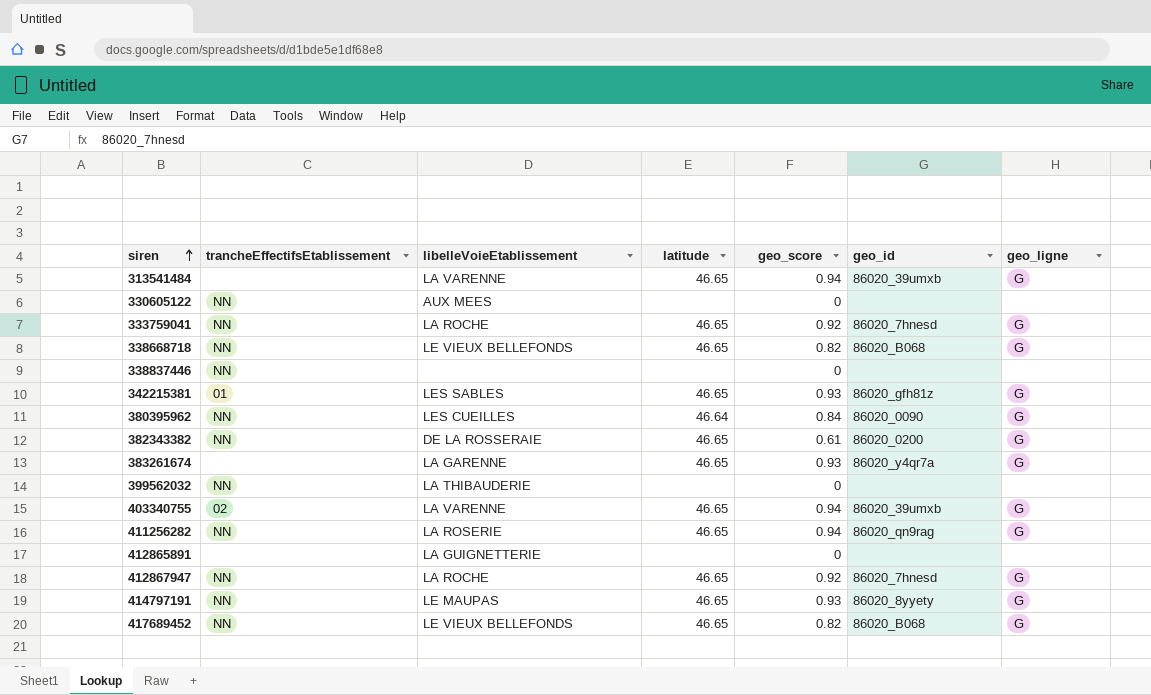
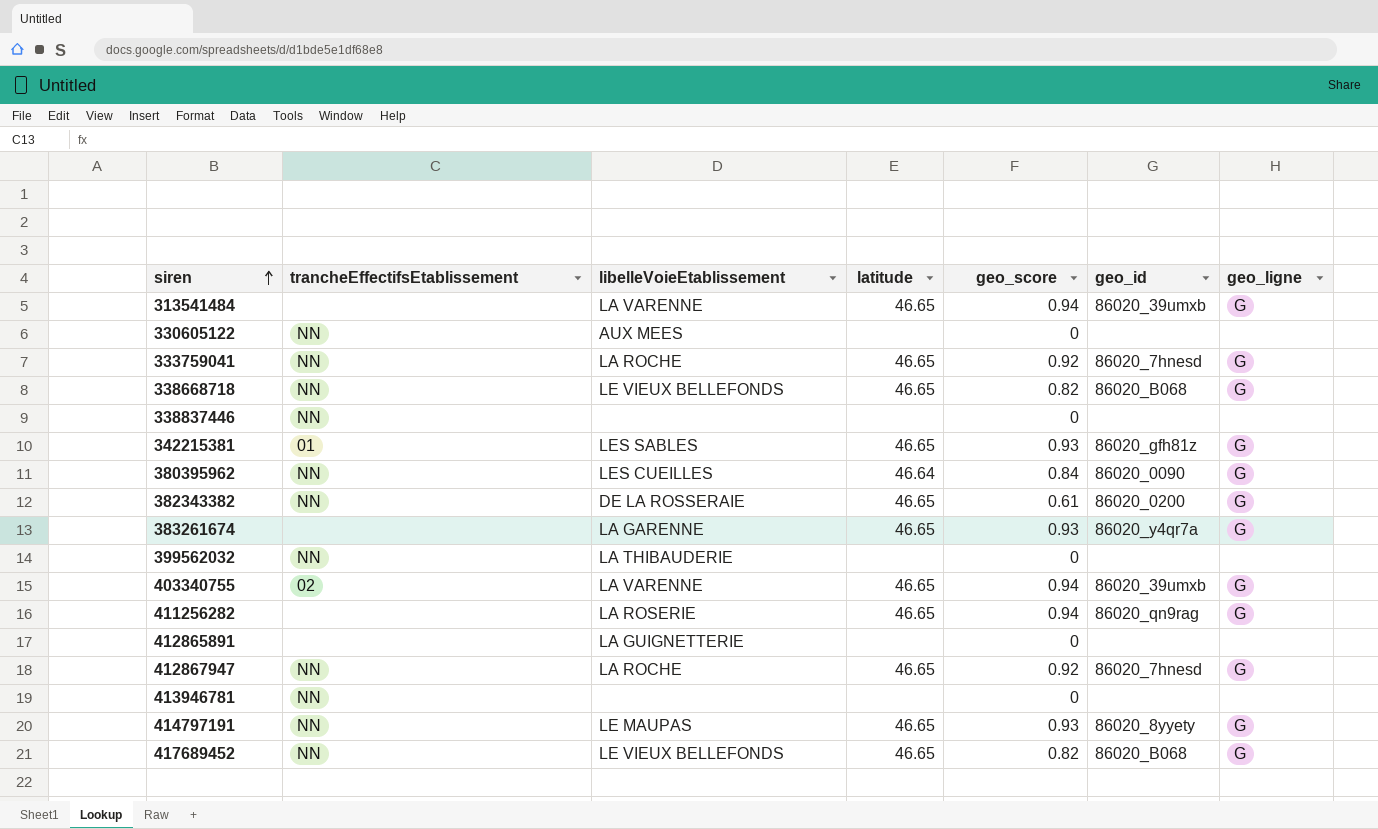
411256282 | trancheEffectifsEtablissement: NN -> none
row 413946781: none -> NN | none | none | 0 | none | none

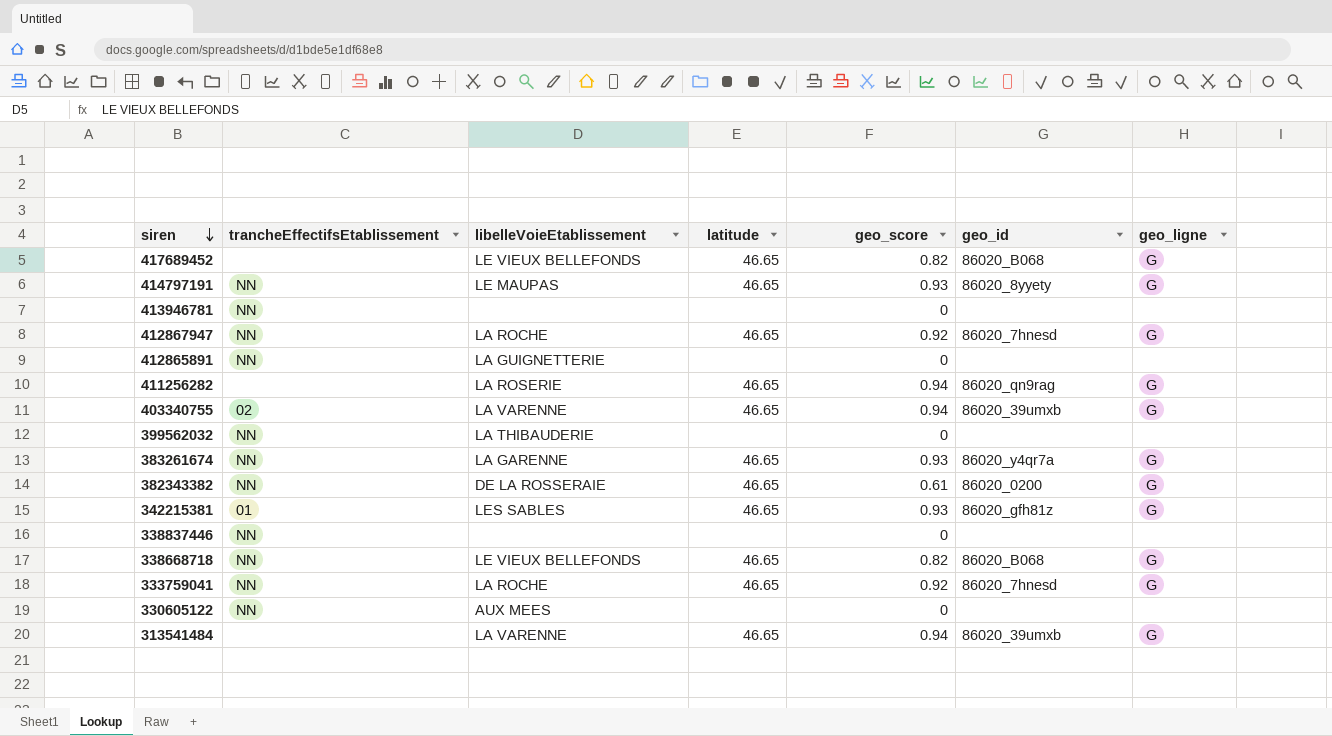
row order: siren ascending -> siren descending
row 380395962: NN | LES CUEILLES | 46.64 | 0.84 | 86020_0090 | G -> none
417689452 | trancheEffectifsEtablissement: NN -> none
412865891 | trancheEffectifsEtablissement: none -> NN
383261674 | trancheEffectifsEtablissement: none -> NN

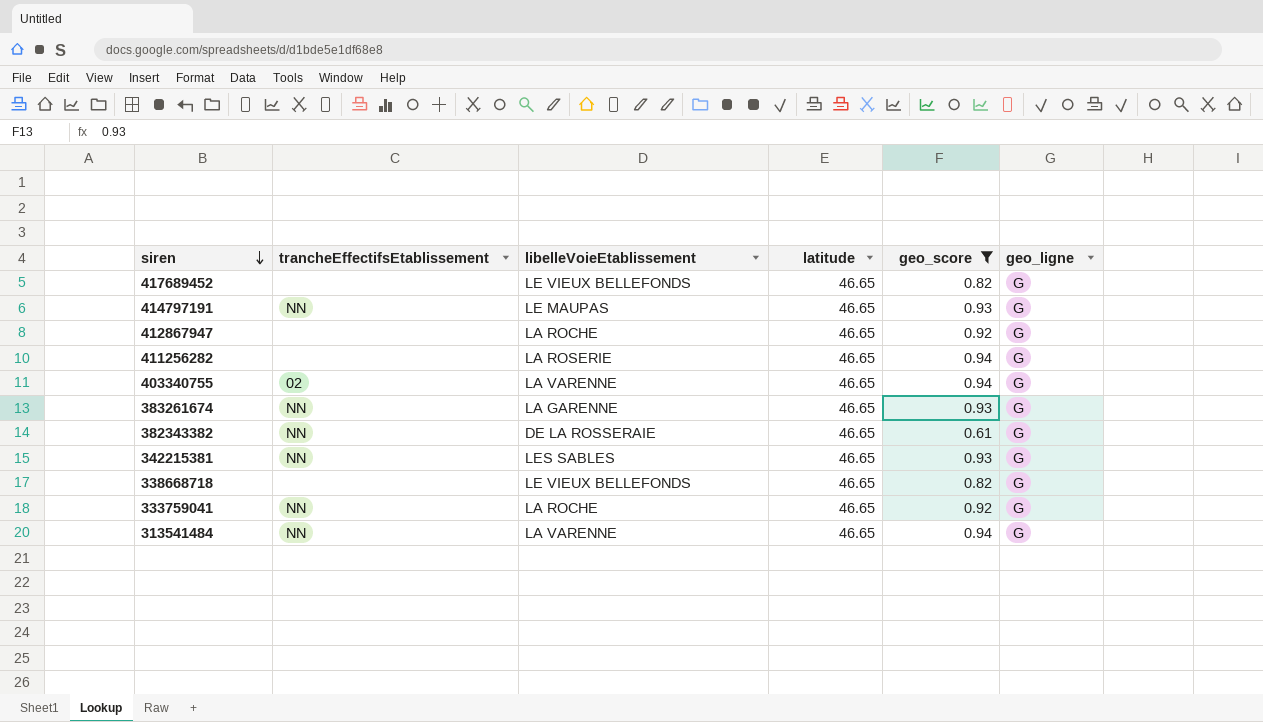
filter: none -> geo_score != 0
column geo_id | position: 6 -> none
412867947 | trancheEffectifsEtablissement: NN -> none
342215381 | trancheEffectifsEtablissement: 01 -> NN
338668718 | trancheEffectifsEtablissement: NN -> none
313541484 | trancheEffectifsEtablissement: none -> NN

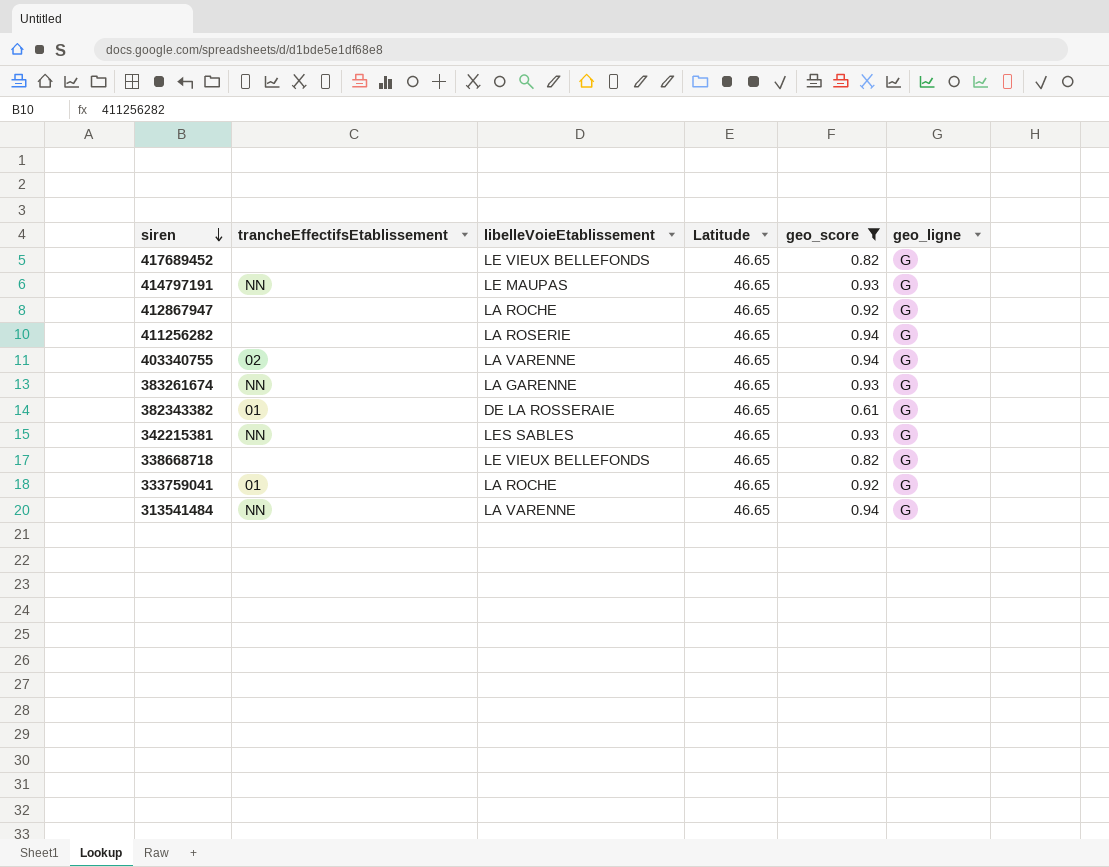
column name: latitude -> Latitude
382343382 | trancheEffectifsEtablissement: NN -> 01
333759041 | trancheEffectifsEtablissement: NN -> 01

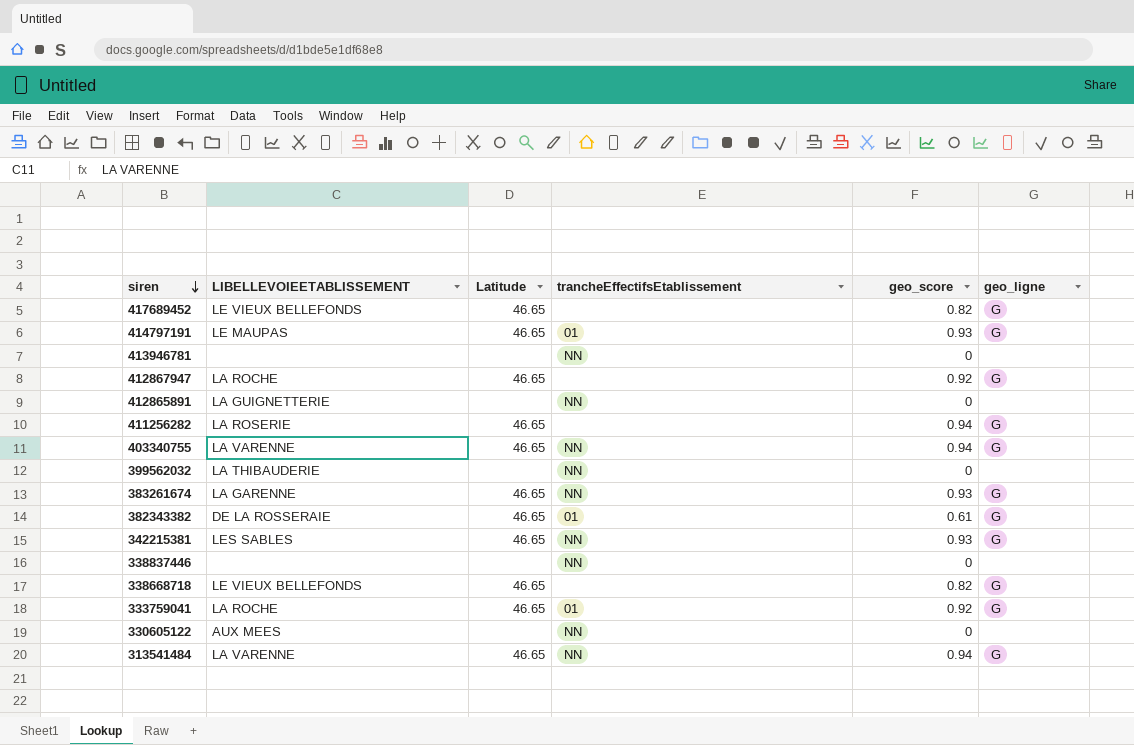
filter: geo_score != 0 -> none
column name: libelleVoieEtablissement -> LIBELLEVOIEETABLISSEMENT
column trancheEffectifsEtablissement | position: 2 -> 4
414797191 | trancheEffectifsEtablissement: NN -> 01
403340755 | trancheEffectifsEtablissement: 02 -> NN

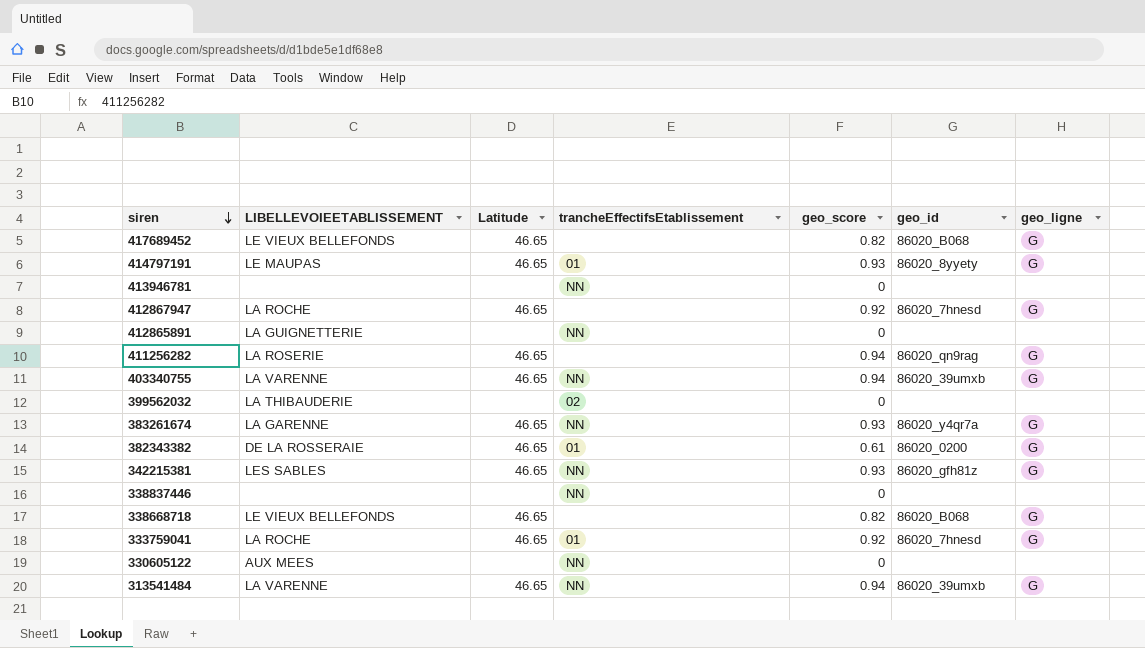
column geo_id | position: none -> 6
399562032 | trancheEffectifsEtablissement: NN -> 02

